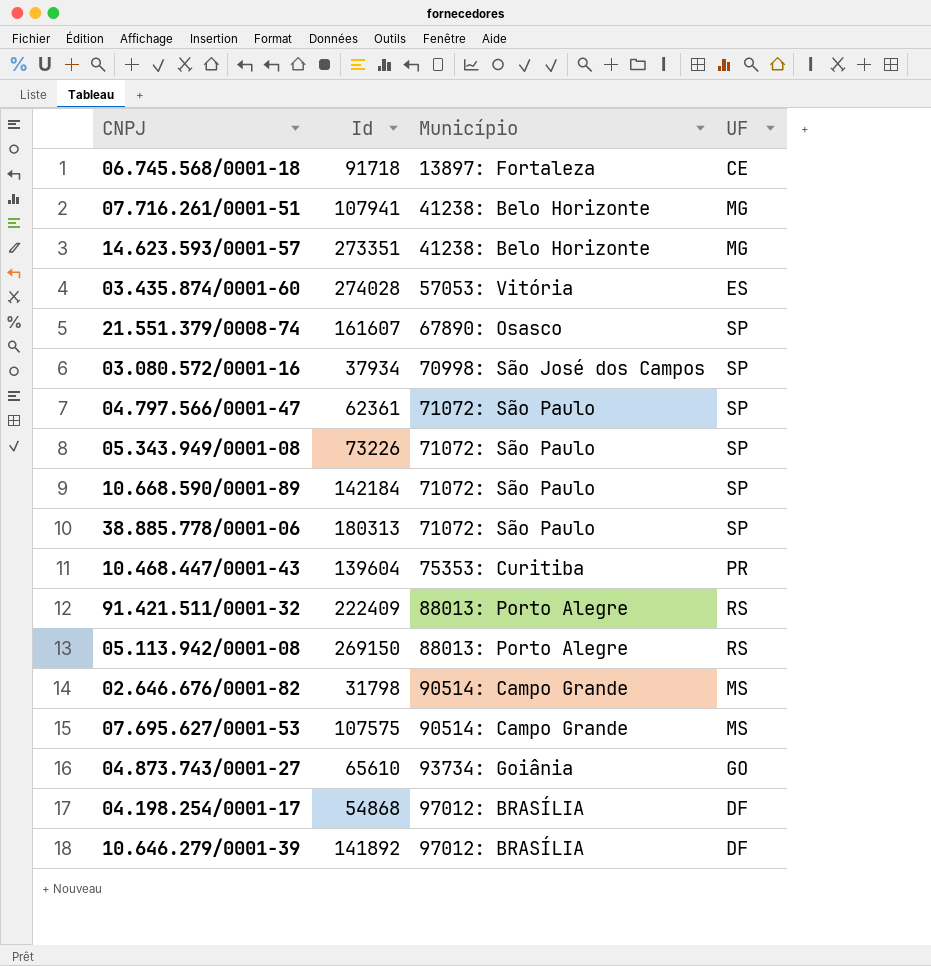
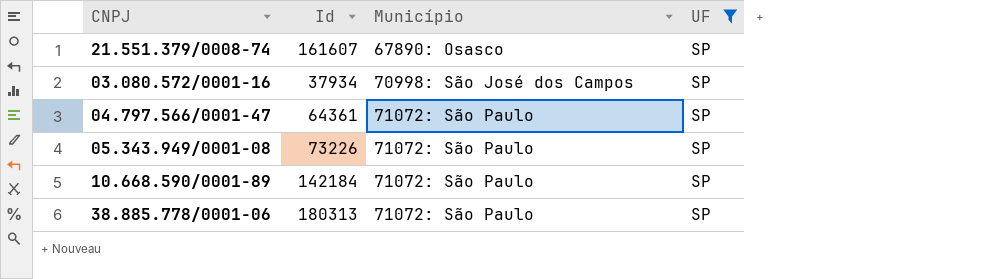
filter: none -> UF = SP
04.797.566/0001-47 | Id: 62361 -> 64361

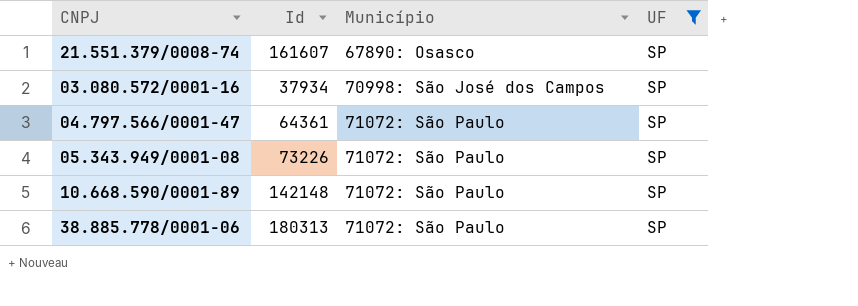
10.668.590/0001-89 | Id: 142184 -> 142148

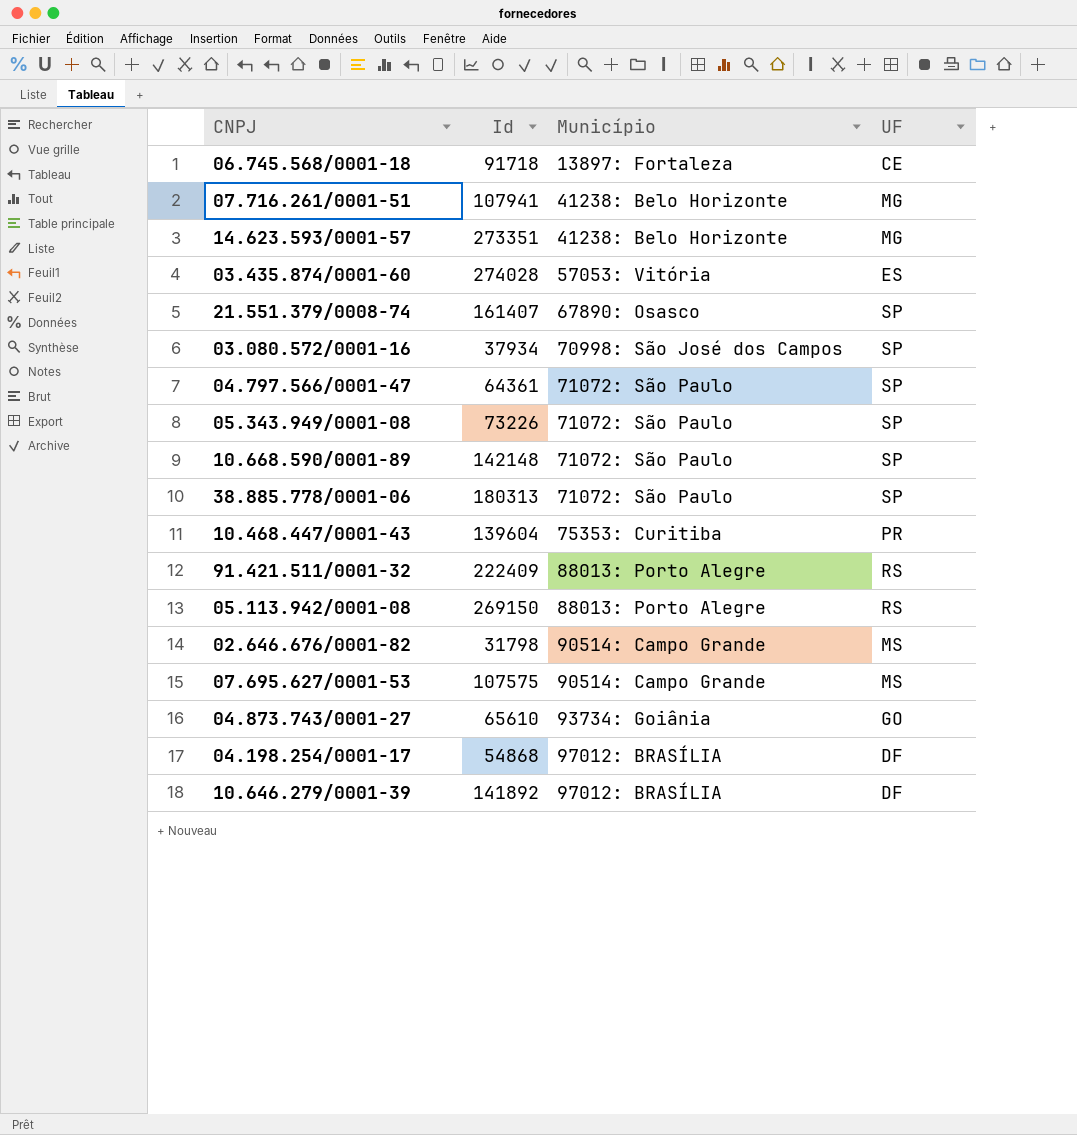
filter: UF = SP -> none
21.551.379/0008-74 | Id: 161607 -> 161407

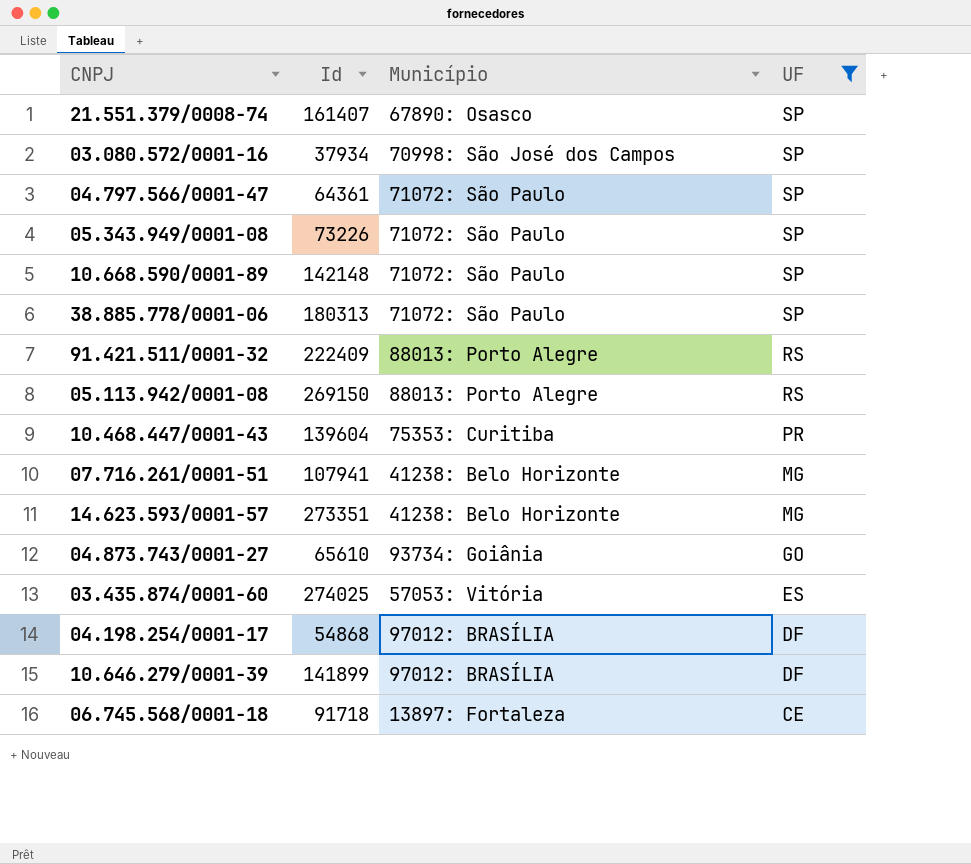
filter: none -> UF != MS
row order: Município ascending -> UF descending
03.435.874/0001-60 | Id: 274028 -> 274025
10.646.279/0001-39 | Id: 141892 -> 141899

